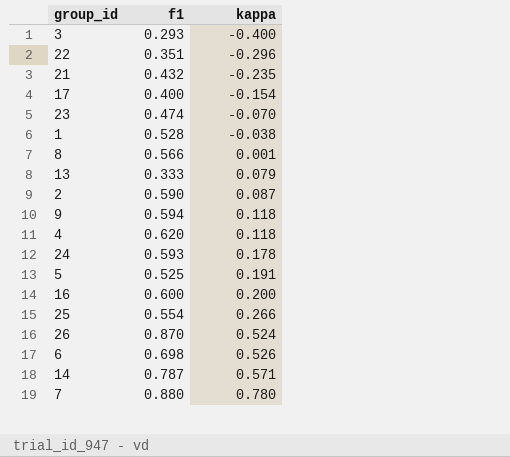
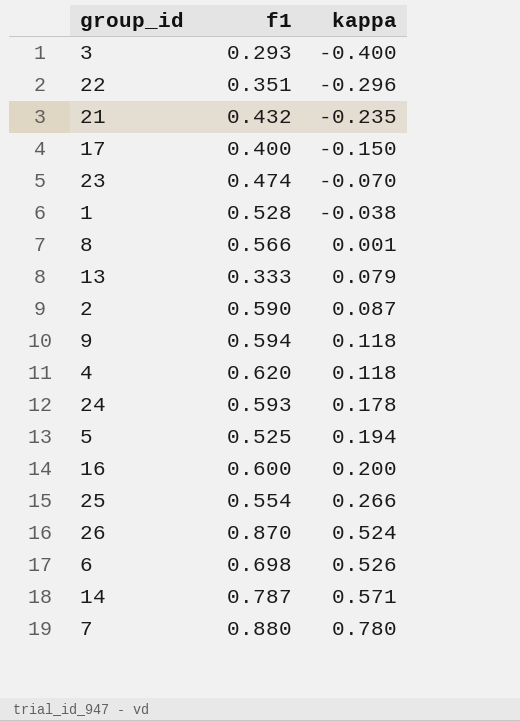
17 | kappa: -0.154 -> -0.150
5 | kappa: 0.191 -> 0.194

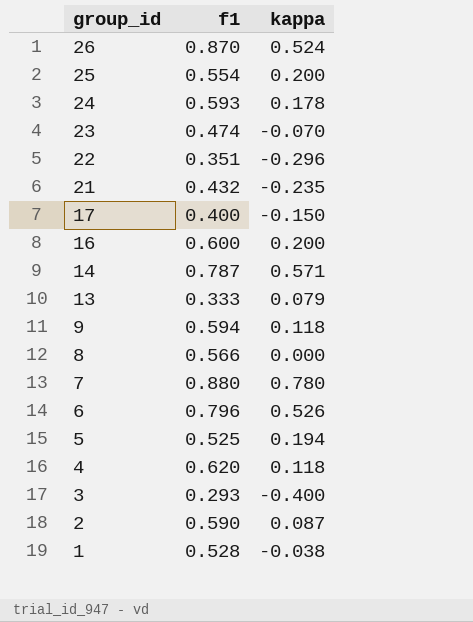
row order: kappa ascending -> group_id descending
25 | kappa: 0.266 -> 0.200
8 | kappa: 0.001 -> 0.000
6 | f1: 0.698 -> 0.796

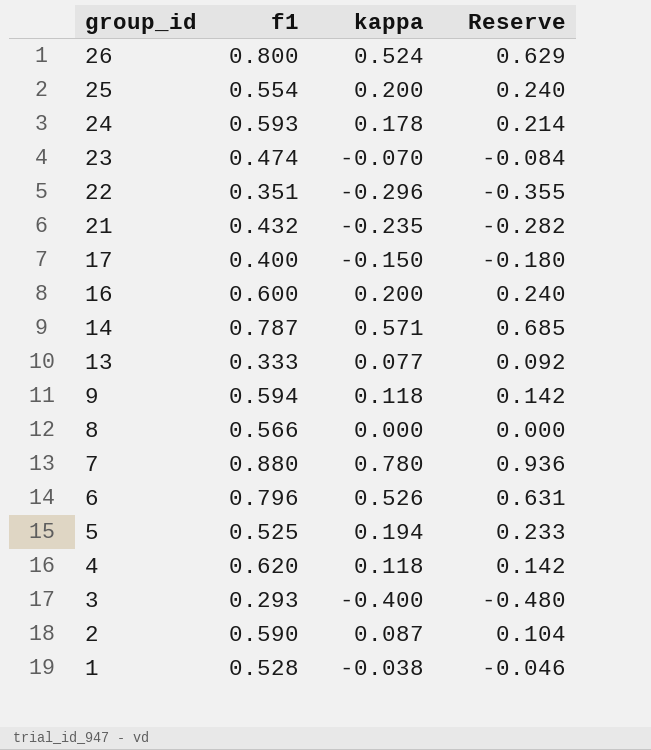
column Reserve | formula: none -> [kappa] * 1.2
26 | f1: 0.870 -> 0.800
13 | kappa: 0.079 -> 0.077

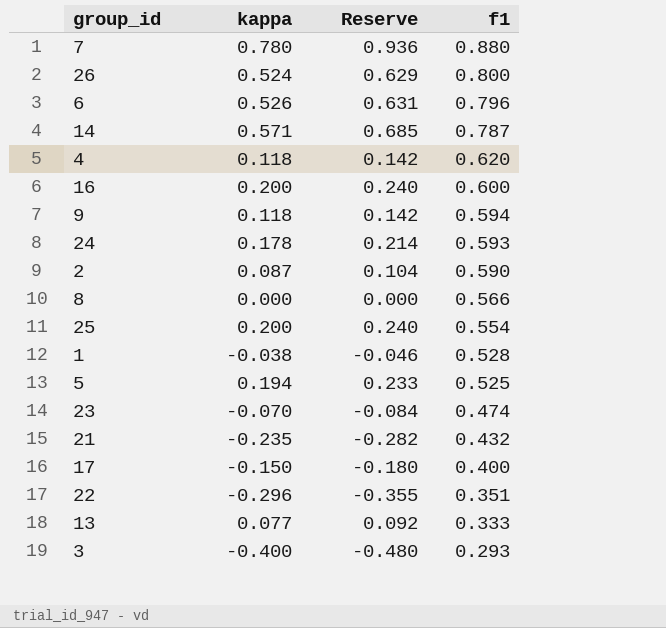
row order: group_id descending -> f1 descending
column f1 | position: 2 -> 4

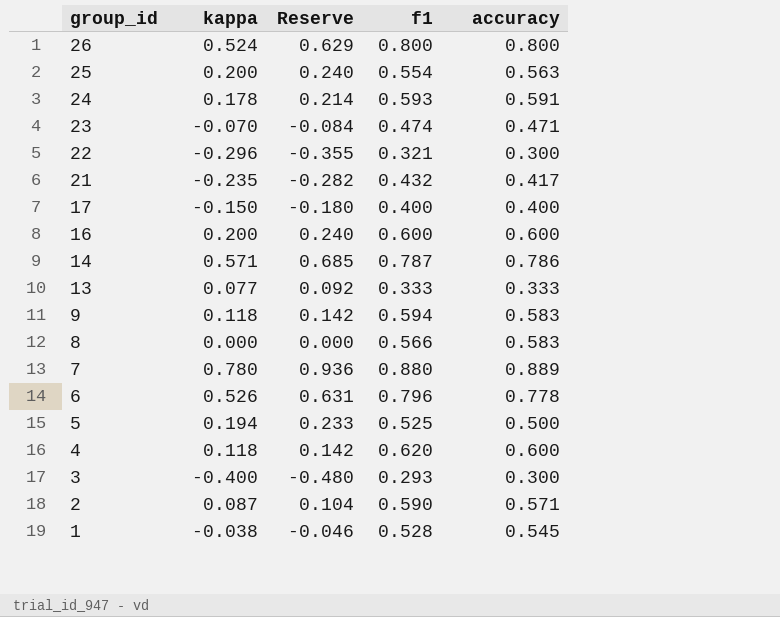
row order: f1 descending -> group_id descending
column accuracy | position: none -> 5
22 | f1: 0.351 -> 0.321

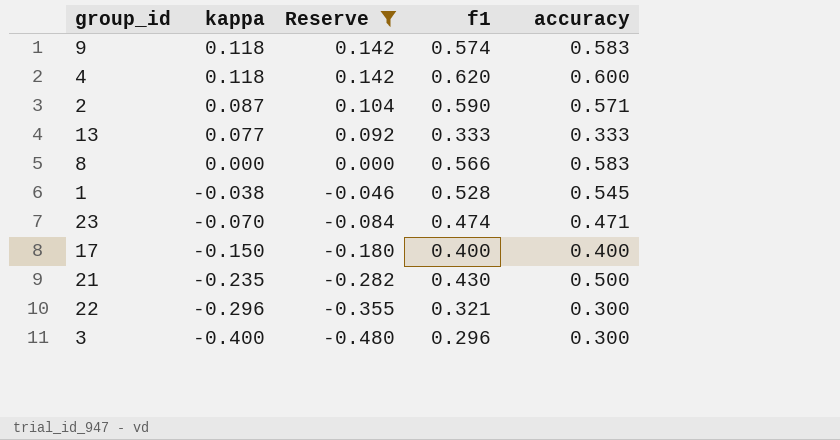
filter: none -> Reserve <= 0.142
row order: group_id descending -> kappa descending
9 | f1: 0.594 -> 0.574
21 | f1: 0.432 -> 0.430
21 | accuracy: 0.417 -> 0.500
3 | f1: 0.293 -> 0.296

